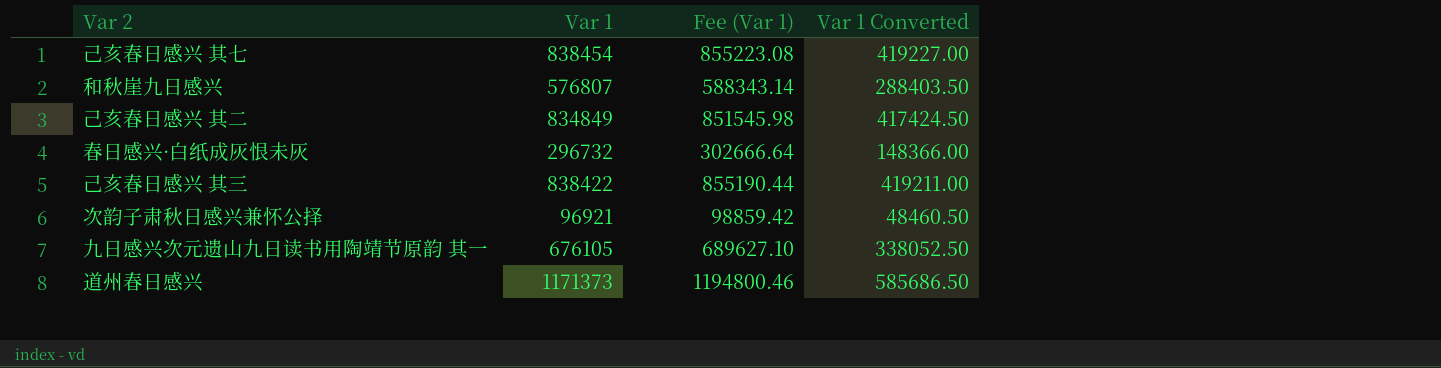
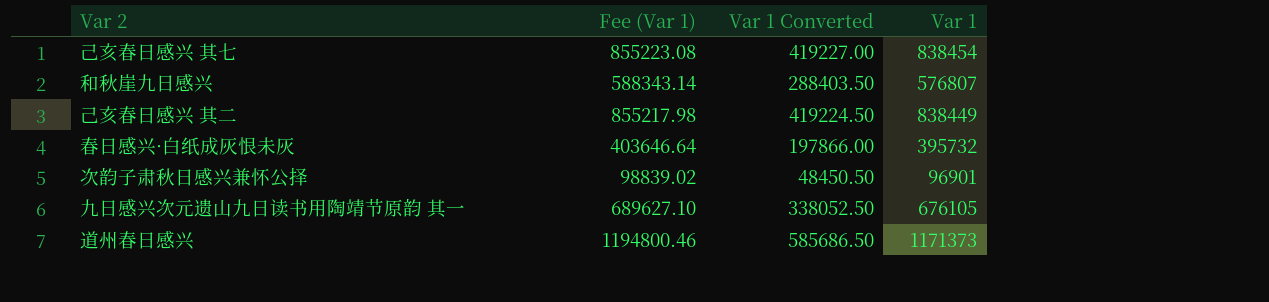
column Var 1 | position: 2 -> 4
row 己亥春日感兴 其三: 838422 | 855190.44 | 419211.00 -> none
己亥春日感兴 其二 | Fee (Var 1): 851545.98 -> 855217.98
己亥春日感兴 其二 | Var 1 Converted: 417424.50 -> 419224.50
己亥春日感兴 其二 | Var 1: 834849 -> 838449
春日感兴·白纸成灰恨未灰 | Fee (Var 1): 302666.64 -> 403646.64
春日感兴·白纸成灰恨未灰 | Var 1 Converted: 148366.00 -> 197866.00
春日感兴·白纸成灰恨未灰 | Var 1: 296732 -> 395732
次韵子肃秋日感兴兼怀公择 | Fee (Var 1): 98859.42 -> 98839.02
次韵子肃秋日感兴兼怀公择 | Var 1 Converted: 48460.50 -> 48450.50
次韵子肃秋日感兴兼怀公择 | Var 1: 96921 -> 96901

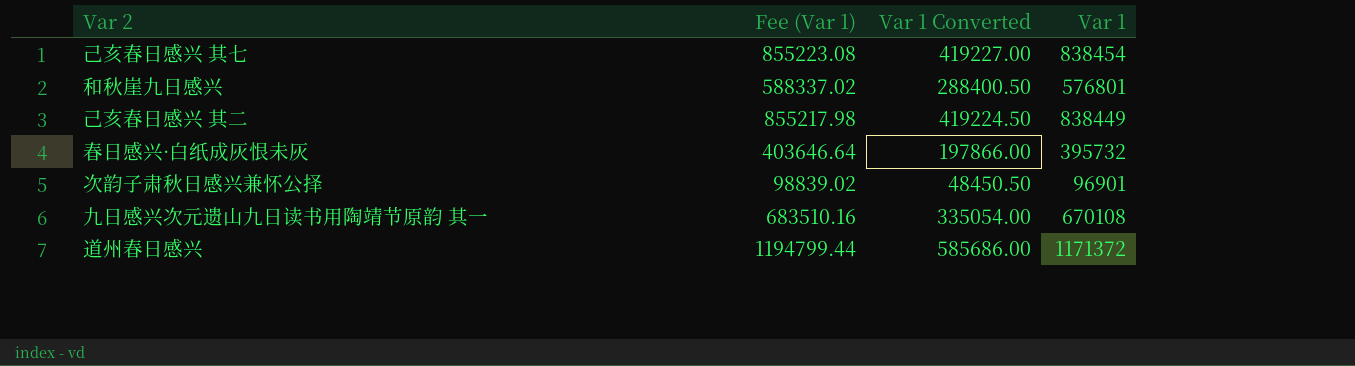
和秋崖九日感兴 | Fee (Var 1): 588343.14 -> 588337.02
和秋崖九日感兴 | Var 1 Converted: 288403.50 -> 288400.50
和秋崖九日感兴 | Var 1: 576807 -> 576801
九日感兴次元遗山九日读书用陶靖节原韵 其一 | Fee (Var 1): 689627.10 -> 683510.16
九日感兴次元遗山九日读书用陶靖节原韵 其一 | Var 1 Converted: 338052.50 -> 335054.00
九日感兴次元遗山九日读书用陶靖节原韵 其一 | Var 1: 676105 -> 670108
道州春日感兴 | Fee (Var 1): 1194800.46 -> 1194799.44
道州春日感兴 | Var 1 Converted: 585686.50 -> 585686.00
道州春日感兴 | Var 1: 1171373 -> 1171372

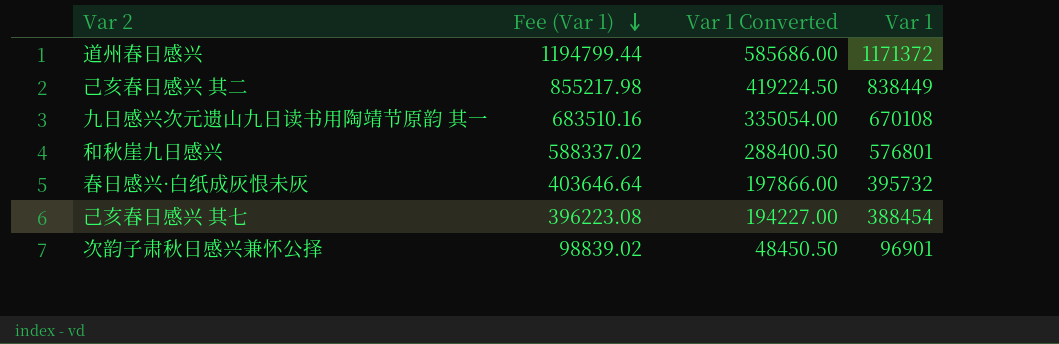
row order: none -> Fee (Var 1) descending
己亥春日感兴 其七 | Fee (Var 1): 855223.08 -> 396223.08
己亥春日感兴 其七 | Var 1 Converted: 419227.00 -> 194227.00
己亥春日感兴 其七 | Var 1: 838454 -> 388454

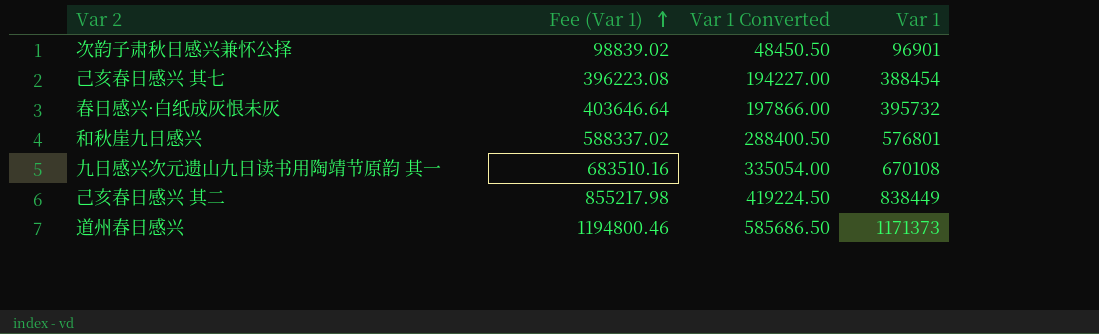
row order: Fee (Var 1) descending -> Fee (Var 1) ascending
道州春日感兴 | Fee (Var 1): 1194799.44 -> 1194800.46
道州春日感兴 | Var 1 Converted: 585686.00 -> 585686.50
道州春日感兴 | Var 1: 1171372 -> 1171373

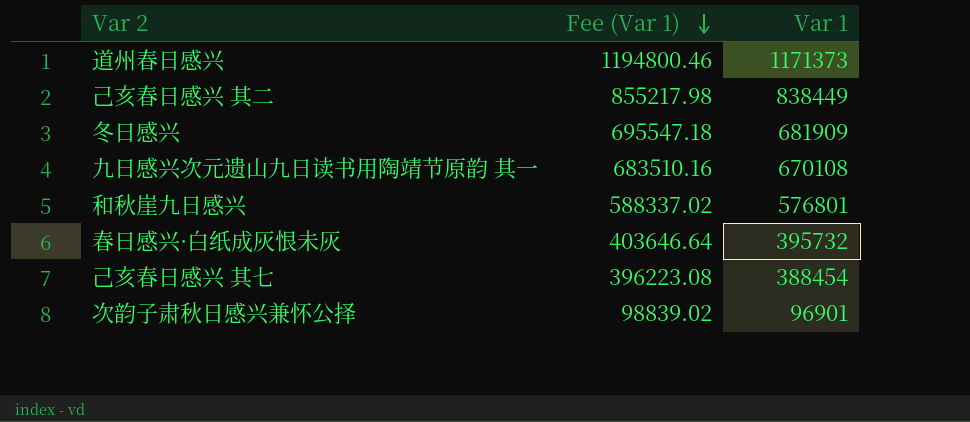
row order: Fee (Var 1) ascending -> Fee (Var 1) descending
column Var 1 Converted | formula: [Var 1] * 0.5 -> none
row 冬日感兴: none -> 695547.18 | 681909

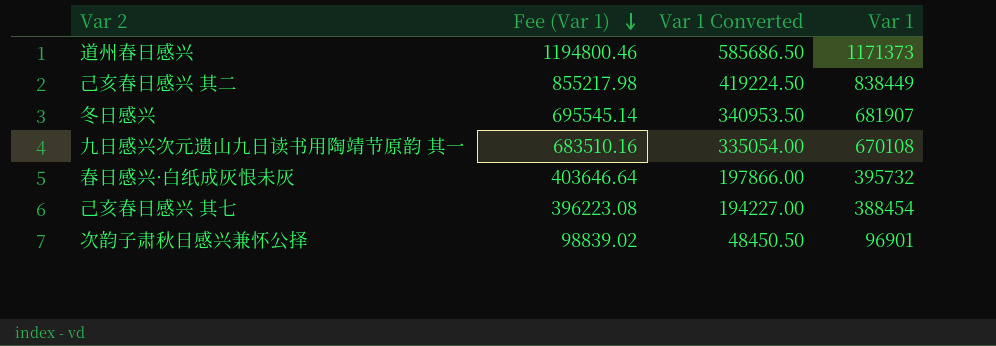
column Var 1 Converted | formula: none -> [Var 1] * 0.5
row 和秋崖九日感兴: 588337.02 | 576801 -> none
冬日感兴 | Fee (Var 1): 695547.18 -> 695545.14
冬日感兴 | Var 1: 681909 -> 681907

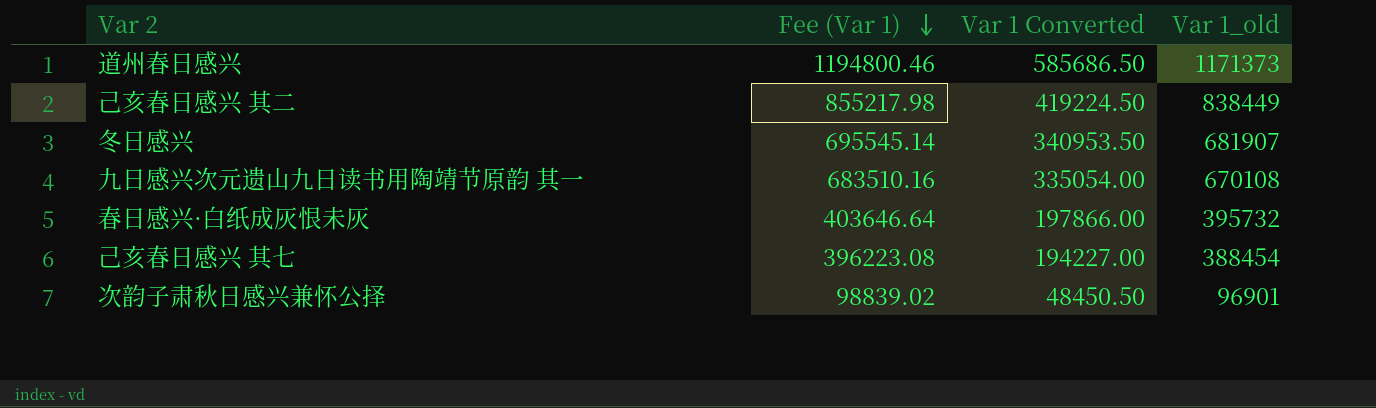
column name: Var 1 -> Var 1_old

